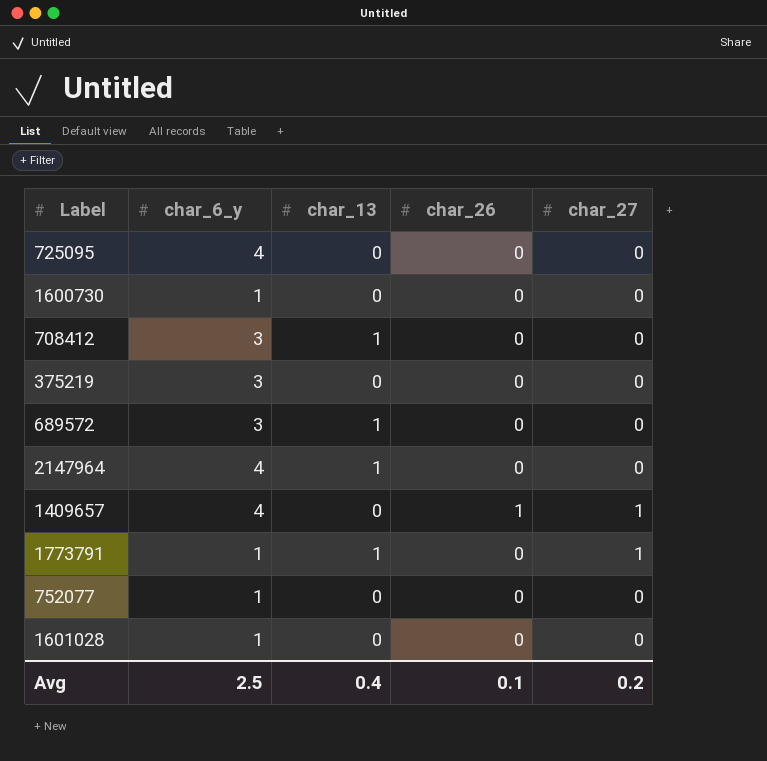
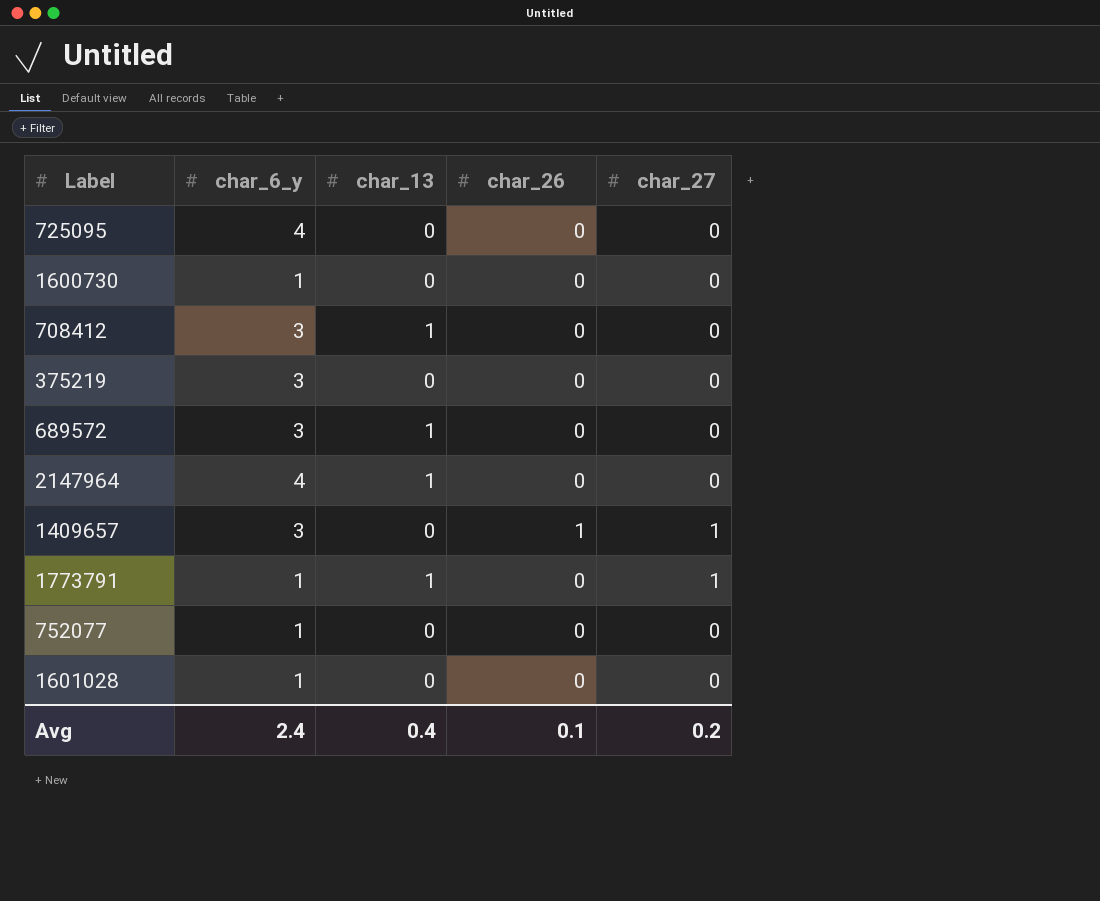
1409657 | char_6_y: 4 -> 3
Avg | char_6_y: 2.5 -> 2.4

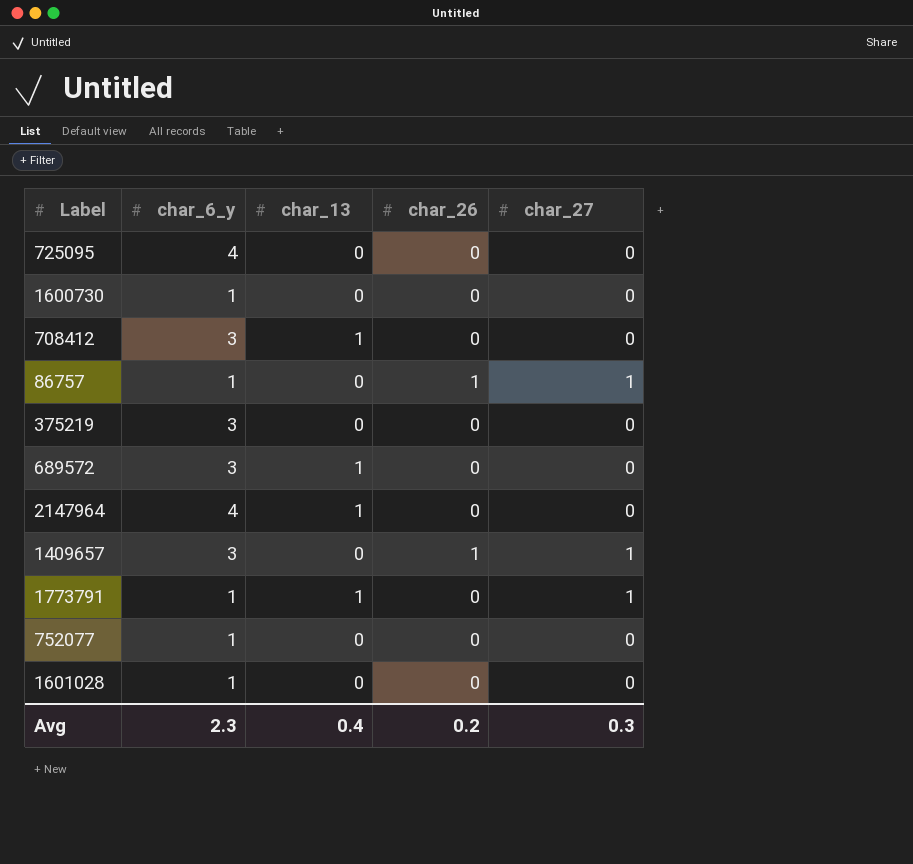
row 86757: none -> 1 | 0 | 1 | 1
Avg | char_6_y: 2.4 -> 2.3
Avg | char_26: 0.1 -> 0.2
Avg | char_27: 0.2 -> 0.3

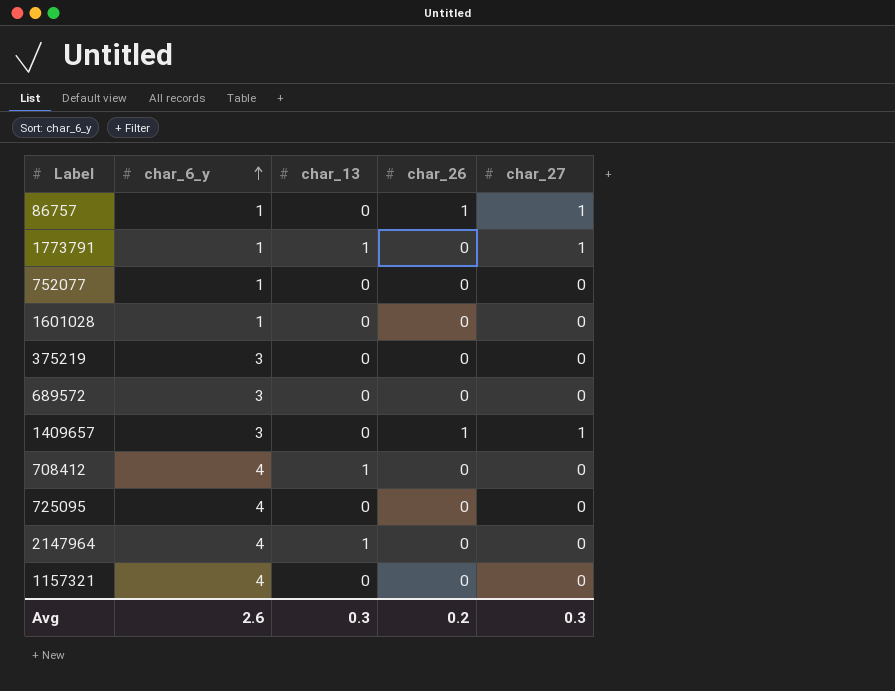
row order: none -> char_6_y ascending
row 1600730: 1 | 0 | 0 | 0 -> none
689572 | char_13: 1 -> 0
708412 | char_6_y: 3 -> 4
row 1157321: none -> 4 | 0 | 0 | 0
Avg | char_6_y: 2.3 -> 2.6
Avg | char_13: 0.4 -> 0.3

